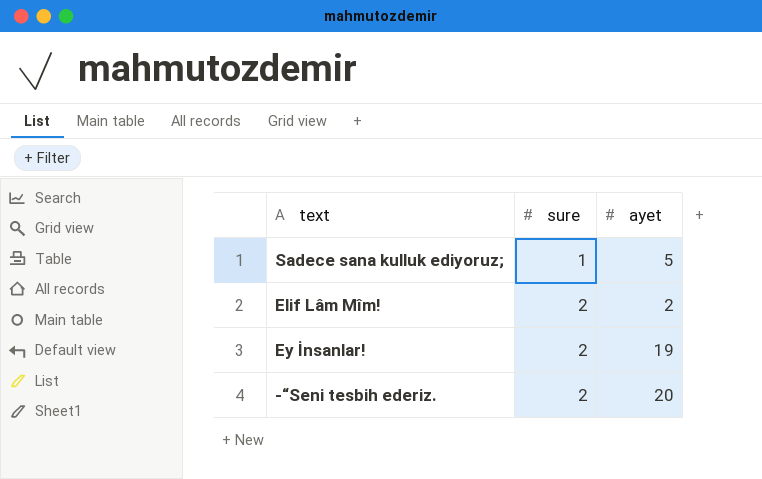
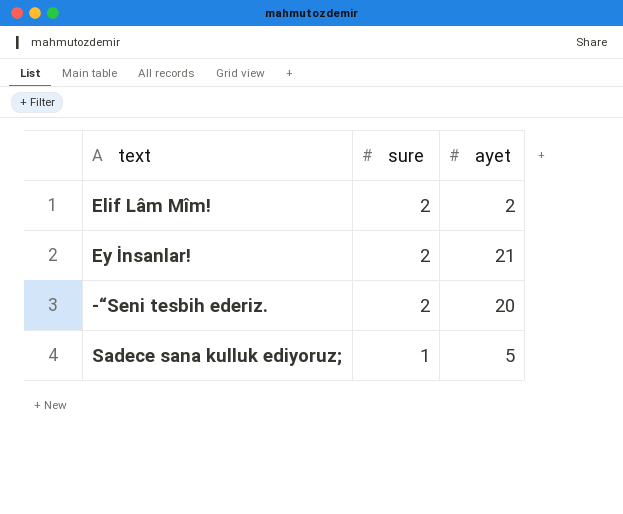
row order: sure ascending -> sure descending
Ey İnsanlar! | ayet: 19 -> 21

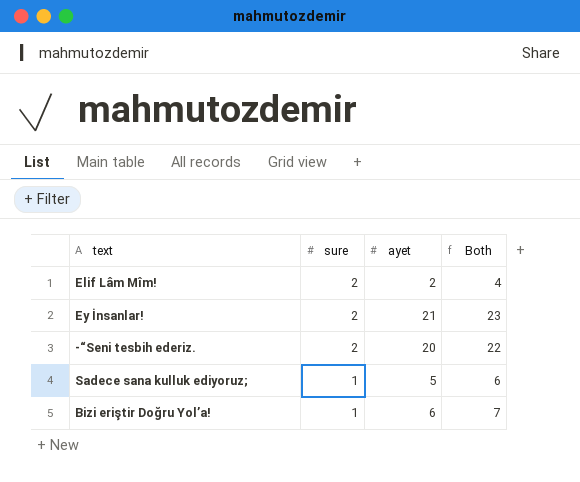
column Both | formula: none -> [sure] + [ayet]
row Bizi eriştir Doğru Yol’a!: none -> 1 | 6 | 7

